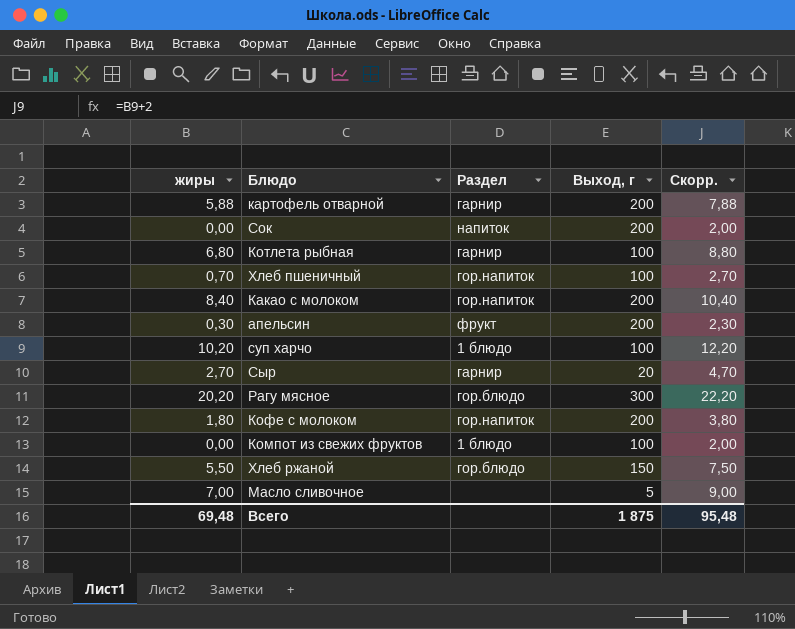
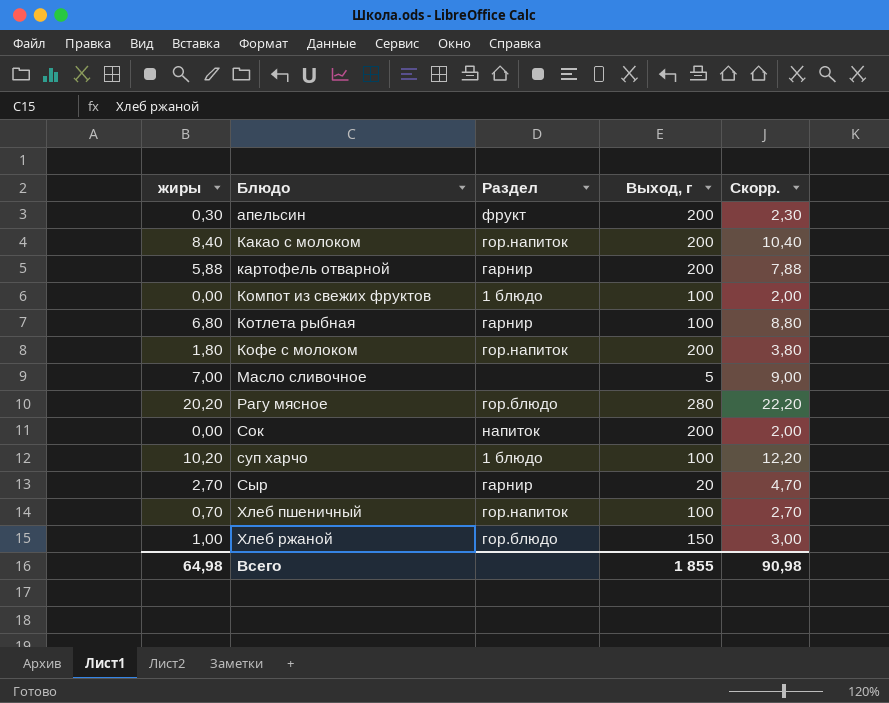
row order: none -> Блюдо ascending
Рагу мясное | Выход, г: 300 -> 280
Хлеб ржаной | жиры: 5,50 -> 1,00
Хлеб ржаной | Скорр.: 7,50 -> 3,00
Всего | жиры: 69,48 -> 64,98
Всего | Выход, г: 1 875 -> 1 855
Всего | Скорр.: 95,48 -> 90,98

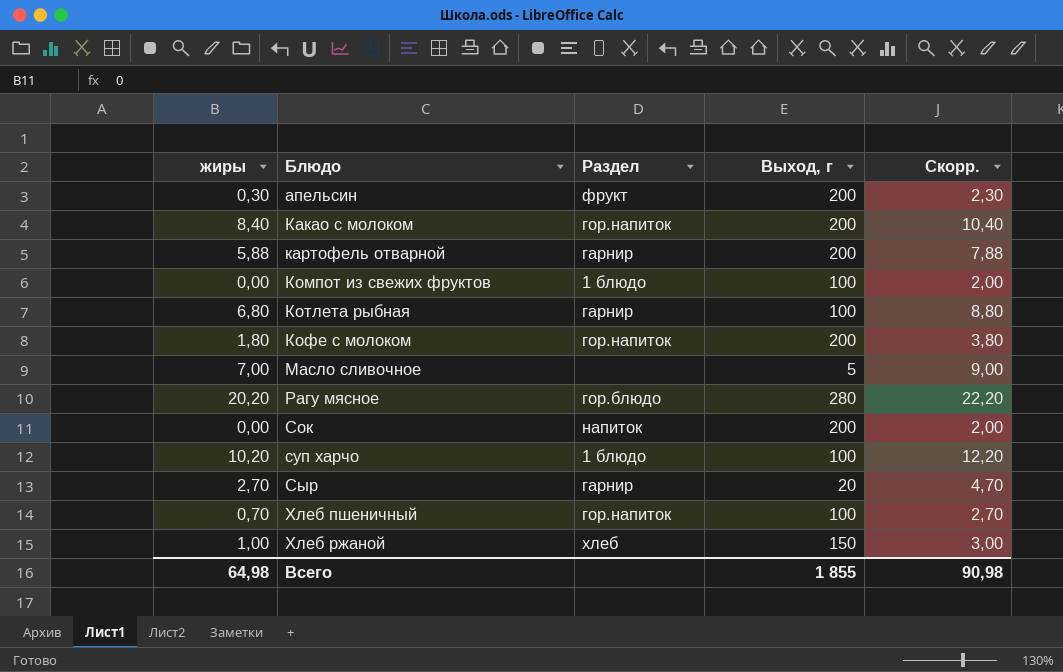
Хлеб ржаной | Раздел: гор.блюдо -> хлеб

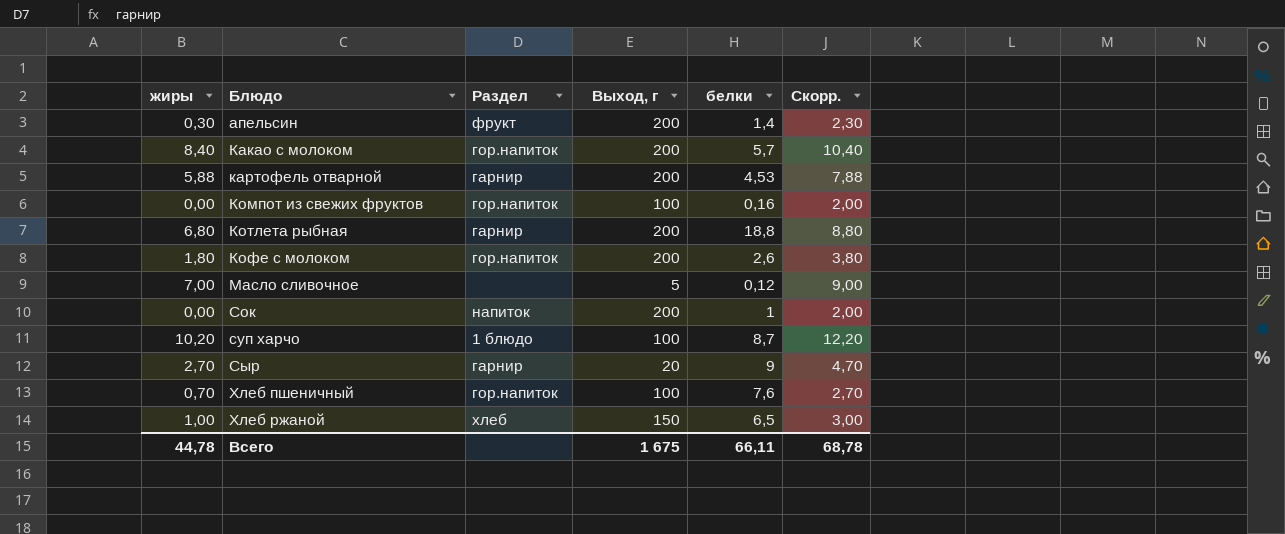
column белки | position: none -> 5
row Рагу мясное: 20,20 | гор.блюдо | 280 | 22,20 -> none
Компот из свежих фруктов | Раздел: 1 блюдо -> гор.напиток
Котлета рыбная | Выход, г: 100 -> 200
Всего | жиры: 64,98 -> 44,78
Всего | Выход, г: 1 855 -> 1 675
Всего | Скорр.: 90,98 -> 68,78

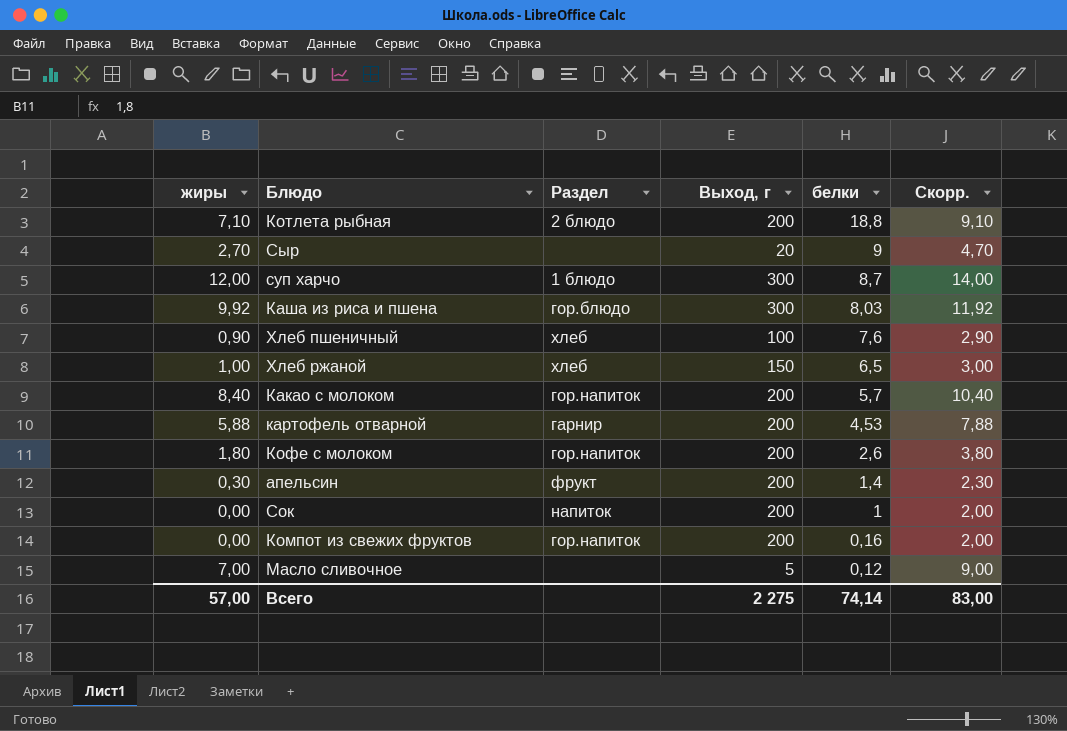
row order: Блюдо ascending -> белки descending
Котлета рыбная | жиры: 6,80 -> 7,10
Котлета рыбная | Раздел: гарнир -> 2 блюдо
Котлета рыбная | Скорр.: 8,80 -> 9,10
Сыр | Раздел: гарнир -> none
суп харчо | жиры: 10,20 -> 12,00
суп харчо | Выход, г: 100 -> 300
суп харчо | Скорр.: 12,20 -> 14,00
row Каша из риса и пшена: none -> 9,92 | гор.блюдо | 300 | 8,03 | 11,92
Хлеб пшеничный | жиры: 0,70 -> 0,90
Хлеб пшеничный | Раздел: гор.напиток -> хлеб
Хлеб пшеничный | Скорр.: 2,70 -> 2,90
Компот из свежих фруктов | Выход, г: 100 -> 200
Всего | жиры: 44,78 -> 57,00
Всего | Выход, г: 1 675 -> 2 275
Всего | белки: 66,11 -> 74,14
Всего | Скорр.: 68,78 -> 83,00

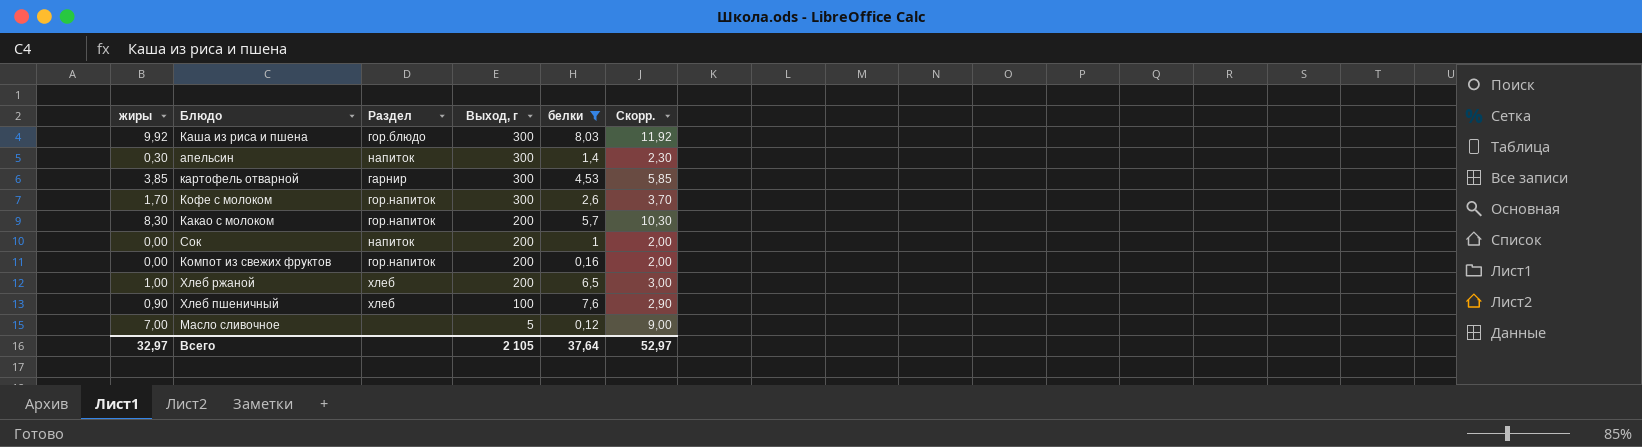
filter: none -> белки <= 8,03
row order: белки descending -> Выход, г descending
апельсин | Раздел: фрукт -> напиток
апельсин | Выход, г: 200 -> 300
картофель отварной | жиры: 5,88 -> 3,85
картофель отварной | Выход, г: 200 -> 300
картофель отварной | Скорр.: 7,88 -> 5,85
Кофе с молоком | жиры: 1,80 -> 1,70
Кофе с молоком | Выход, г: 200 -> 300
Кофе с молоком | Скорр.: 3,80 -> 3,70
Какао с молоком | жиры: 8,40 -> 8,30
Какао с молоком | Скорр.: 10,40 -> 10,30
Хлеб ржаной | Выход, г: 150 -> 200
Всего | жиры: 57,00 -> 32,97
Всего | Выход, г: 2 275 -> 2 105
Всего | белки: 74,14 -> 37,64
Всего | Скорр.: 83,00 -> 52,97

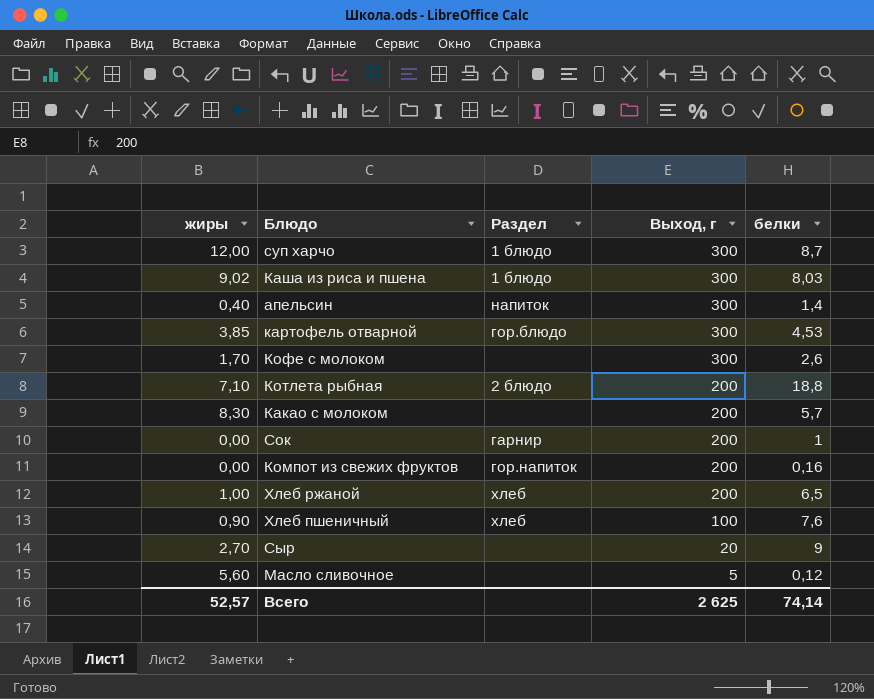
filter: белки <= 8,03 -> none
column Скорр. | formula: [жиры] + 2 -> none
Каша из риса и пшена | жиры: 9,92 -> 9,02
Каша из риса и пшена | Раздел: гор.блюдо -> 1 блюдо
апельсин | жиры: 0,30 -> 0,40
картофель отварной | Раздел: гарнир -> гор.блюдо
Кофе с молоком | Раздел: гор.напиток -> none
Какао с молоком | Раздел: гор.напиток -> none
Сок | Раздел: напиток -> гарнир
Масло сливочное | жиры: 7,00 -> 5,60
Всего | жиры: 32,97 -> 52,57
Всего | Выход, г: 2 105 -> 2 625
Всего | белки: 37,64 -> 74,14

